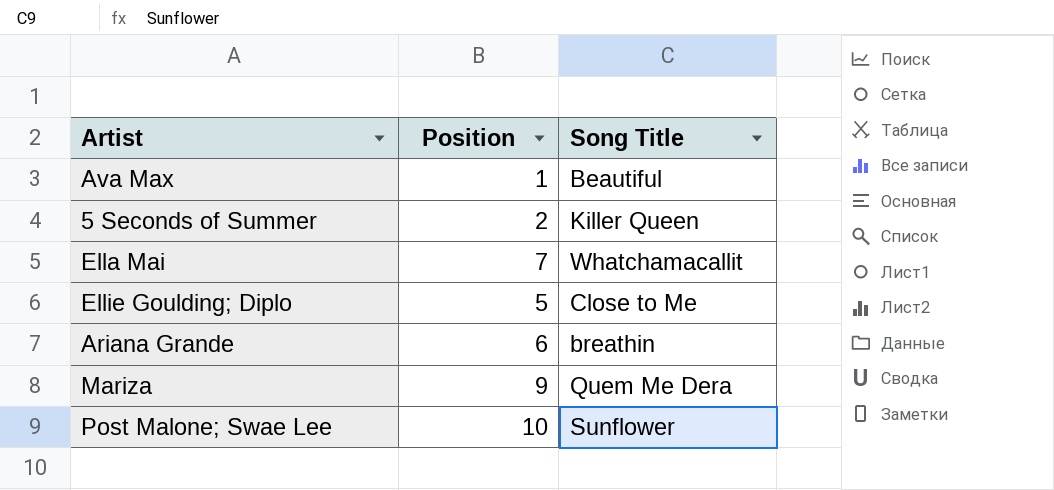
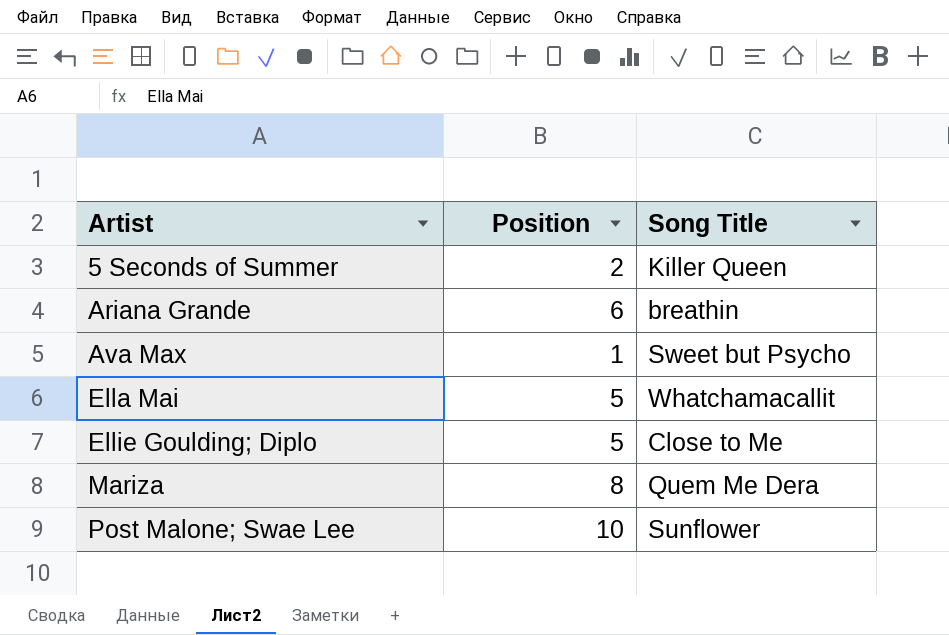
row order: none -> Artist ascending
Ava Max | Song Title: Beautiful -> Sweet but Psycho
Ella Mai | Position: 7 -> 5
Mariza | Position: 9 -> 8

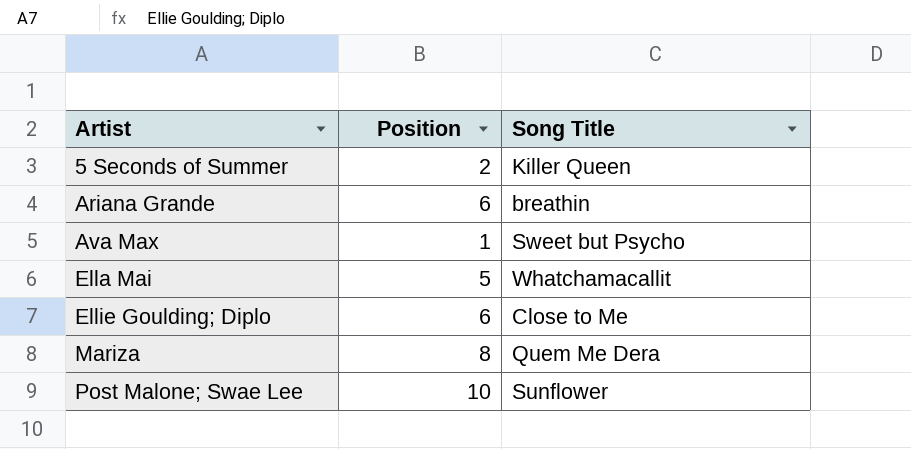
Ellie Goulding; Diplo | Position: 5 -> 6

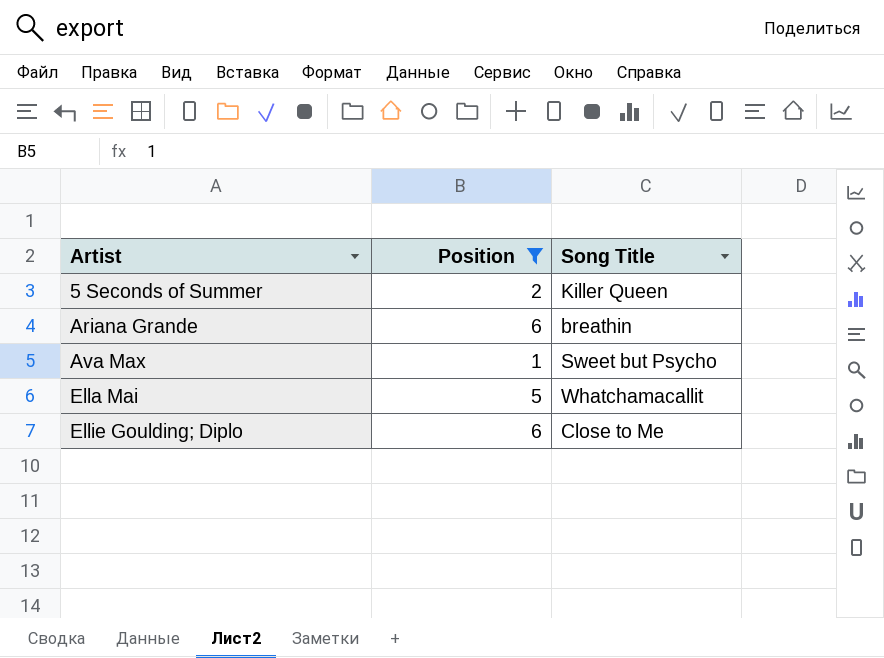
filter: none -> Position <= 6

